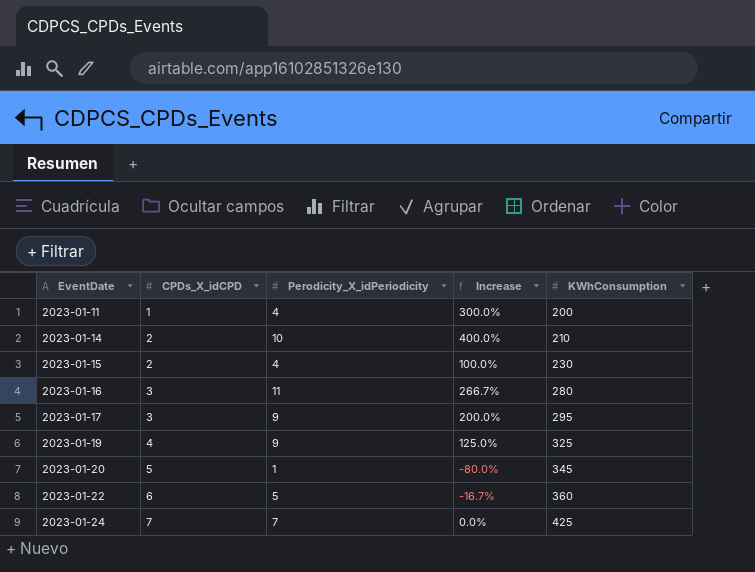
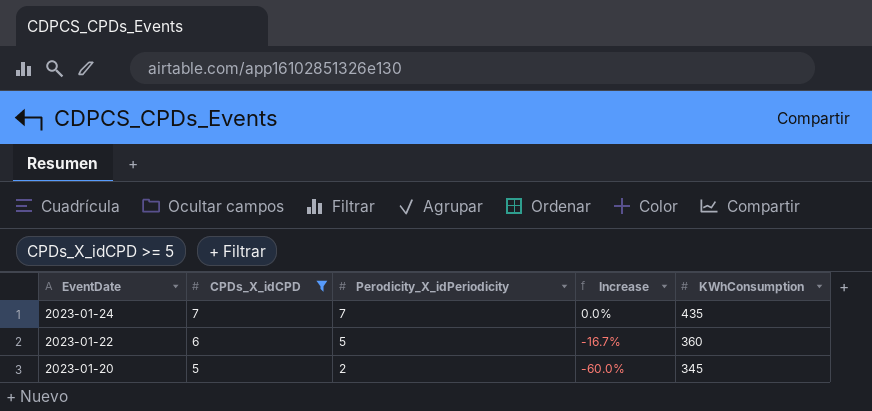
filter: none -> CPDs_X_idCPD >= 5
row order: EventDate ascending -> EventDate descending
2023-01-24 | KWhConsumption: 425 -> 435
2023-01-20 | Perodicity_X_idPeriodicity: 1 -> 2
2023-01-20 | Increase: -80.0% -> -60.0%

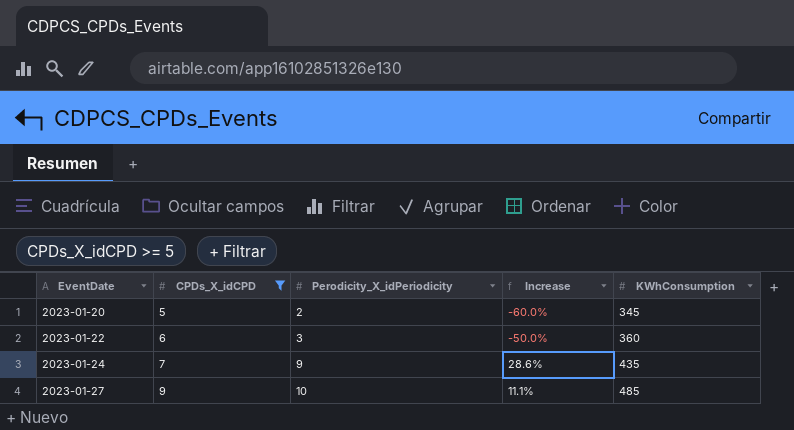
row order: EventDate descending -> EventDate ascending
2023-01-22 | Perodicity_X_idPeriodicity: 5 -> 3
2023-01-22 | Increase: -16.7% -> -50.0%
2023-01-24 | Perodicity_X_idPeriodicity: 7 -> 9
2023-01-24 | Increase: 0.0% -> 28.6%
row 2023-01-27: none -> 9 | 10 | 11.1% | 485

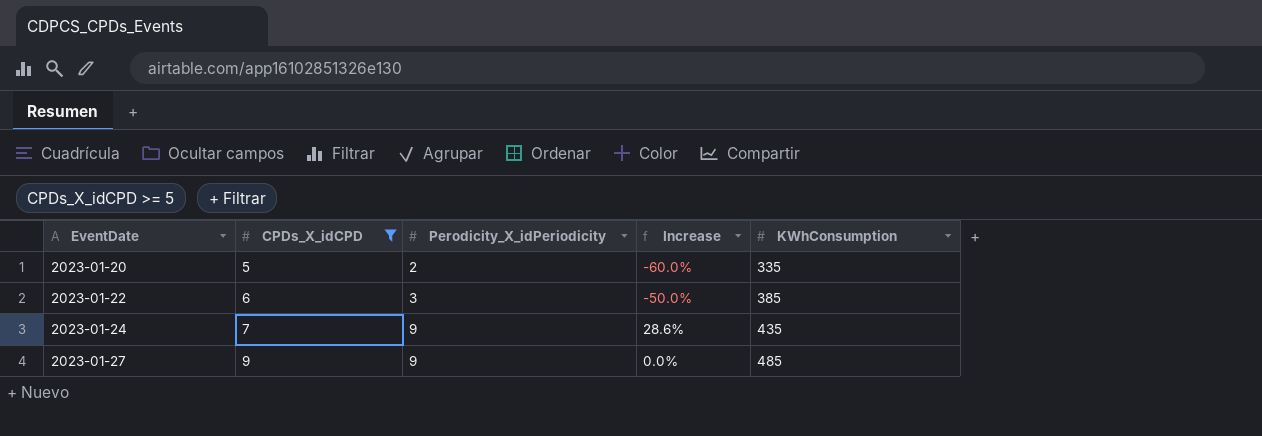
2023-01-20 | KWhConsumption: 345 -> 335
2023-01-22 | KWhConsumption: 360 -> 385
2023-01-27 | Perodicity_X_idPeriodicity: 10 -> 9
2023-01-27 | Increase: 11.1% -> 0.0%

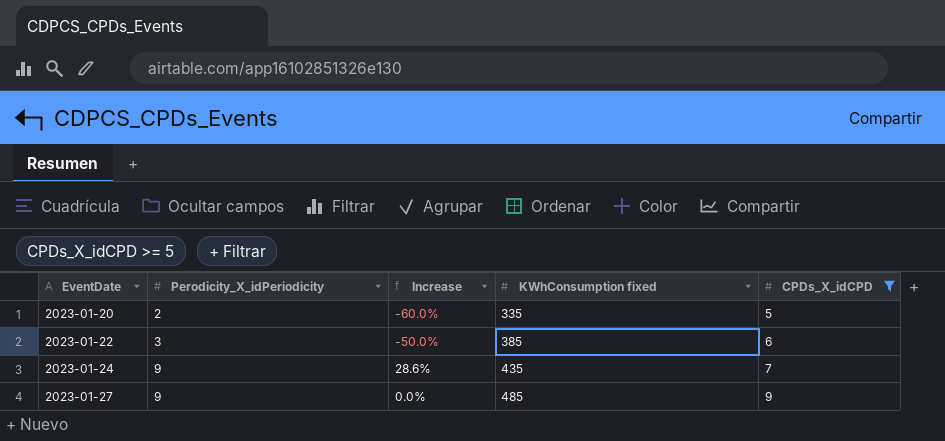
column name: KWhConsumption -> KWhConsumption fixed
column CPDs_X_idCPD | position: 2 -> 5

